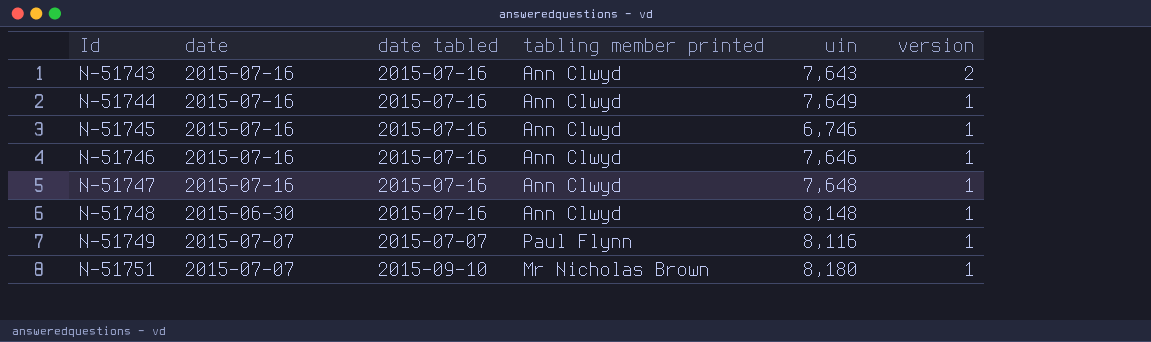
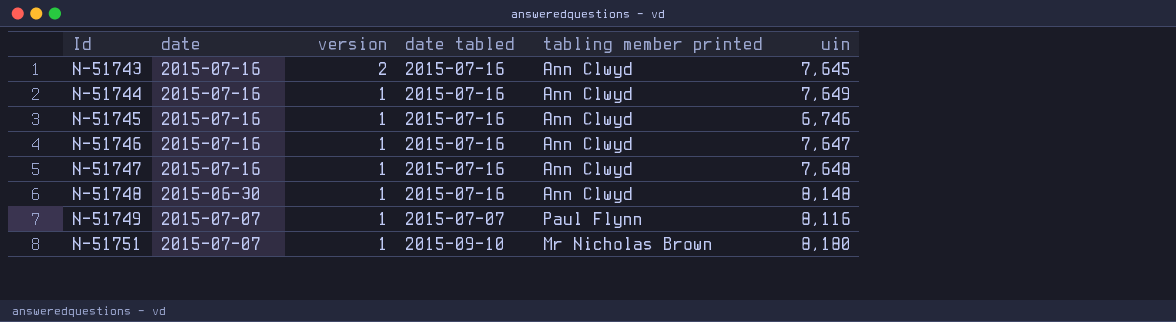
column version | position: 6 -> 3
N-51743 | uin: 7,643 -> 7,645
N-51746 | uin: 7,646 -> 7,647

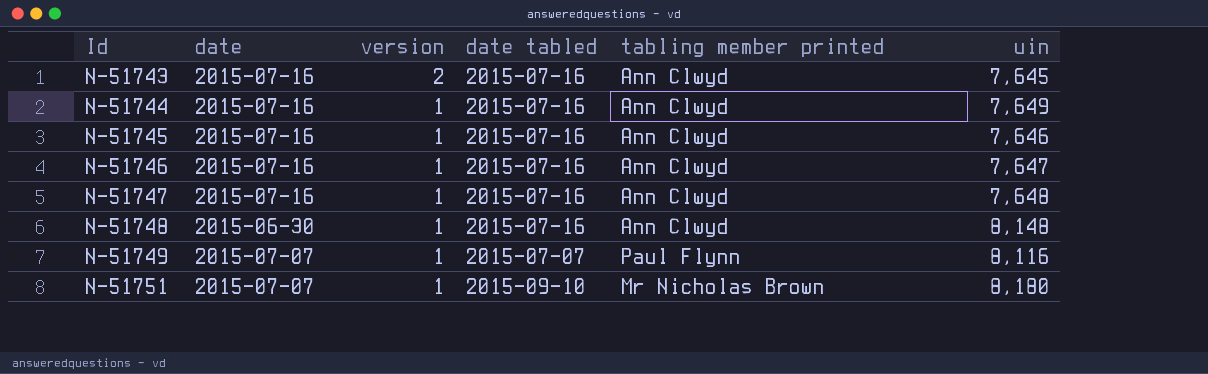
N-51745 | uin: 6,746 -> 7,646

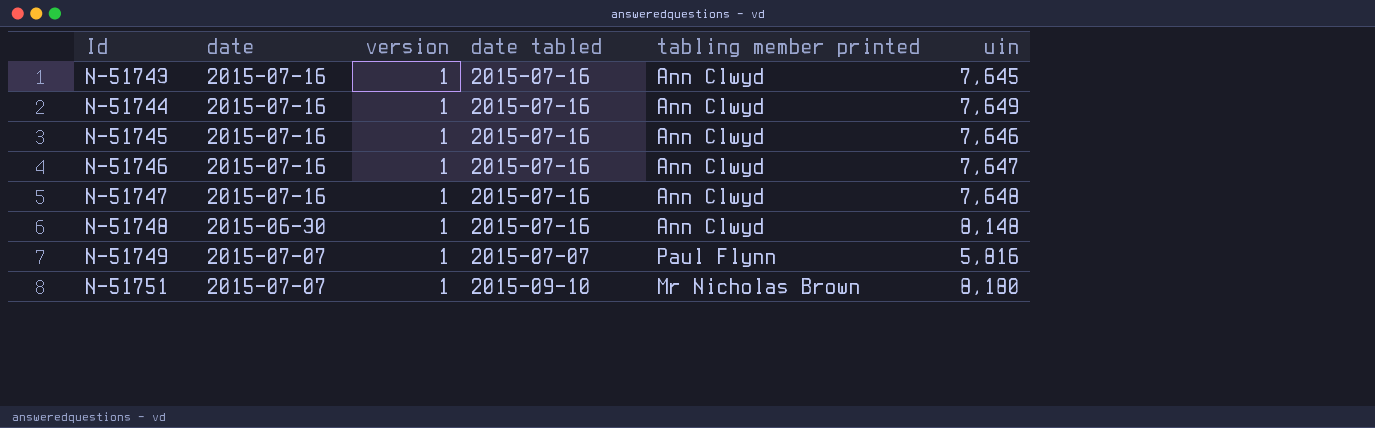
N-51743 | version: 2 -> 1
N-51749 | uin: 8,116 -> 5,816

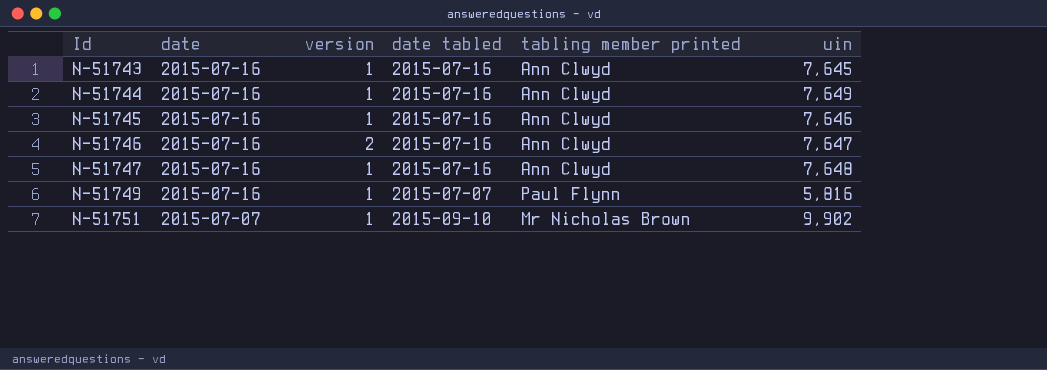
row N-51748: 2015-06-30 | 1 | 2015-07-16 | Ann Clwyd | 8,148 -> none
N-51746 | version: 1 -> 2
N-51749 | date: 2015-07-07 -> 2015-07-16
N-51751 | uin: 8,180 -> 9,902

